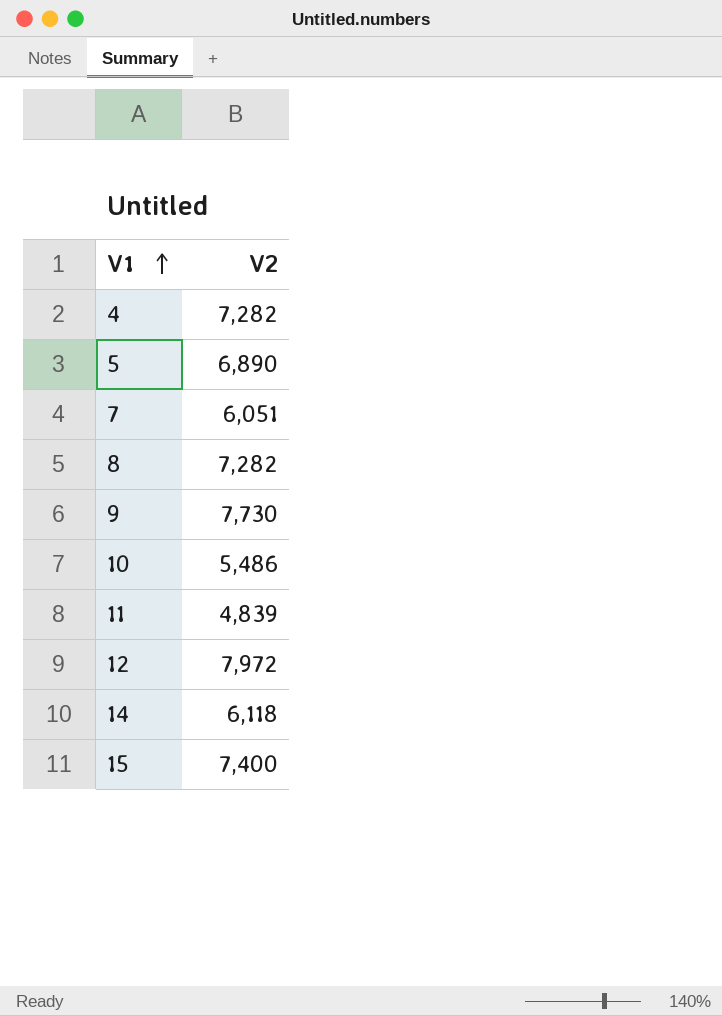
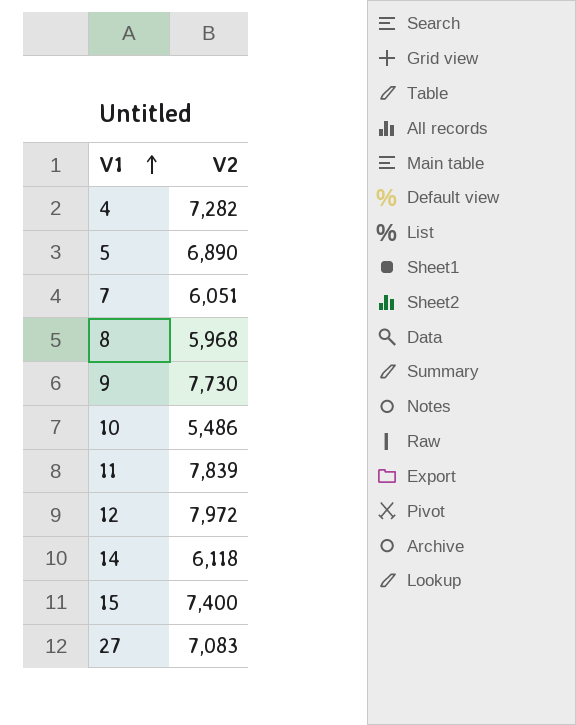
8 | V2: 7,282 -> 5,968
11 | V2: 4,839 -> 7,839
row 27: none -> 7,083

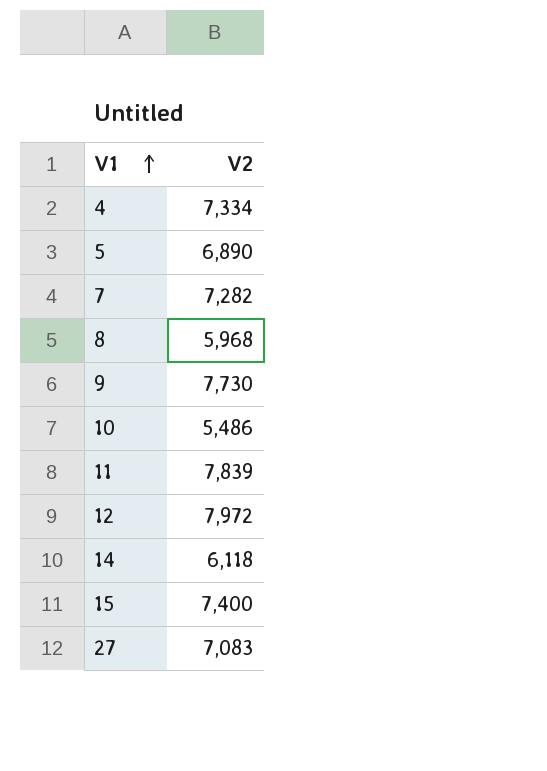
4 | V2: 7,282 -> 7,334
7 | V2: 6,051 -> 7,282

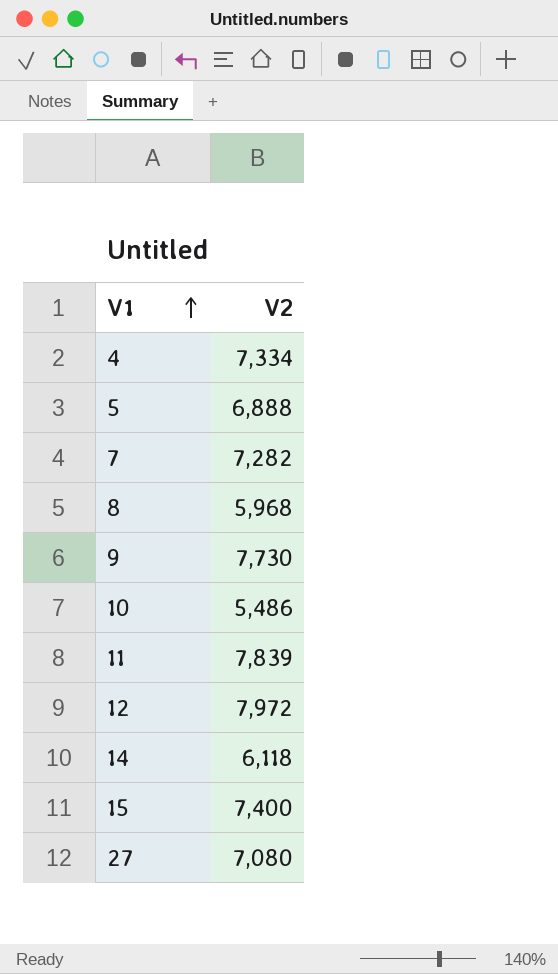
5 | V2: 6,890 -> 6,888
27 | V2: 7,083 -> 7,080

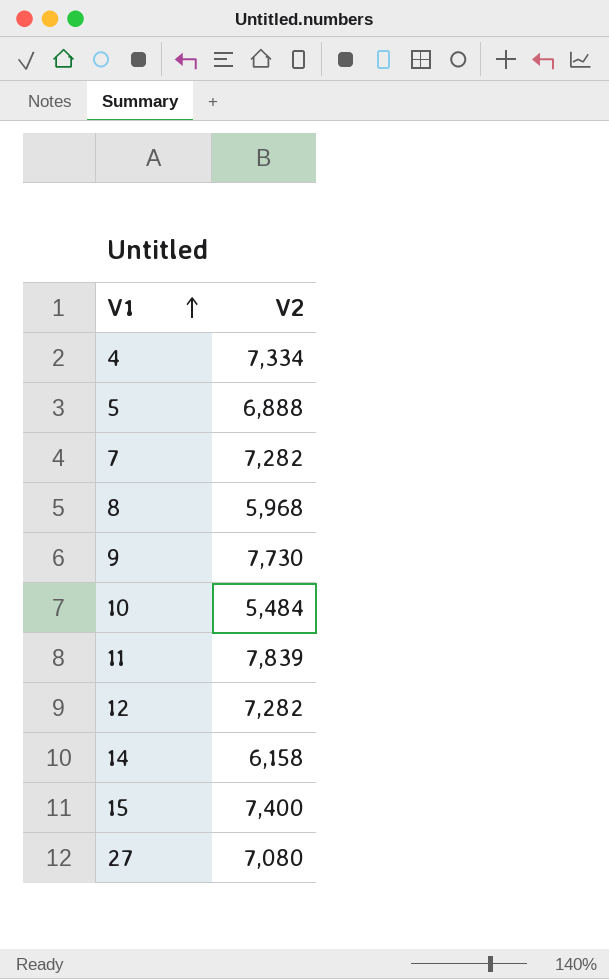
10 | V2: 5,486 -> 5,484
12 | V2: 7,972 -> 7,282
14 | V2: 6,118 -> 6,158

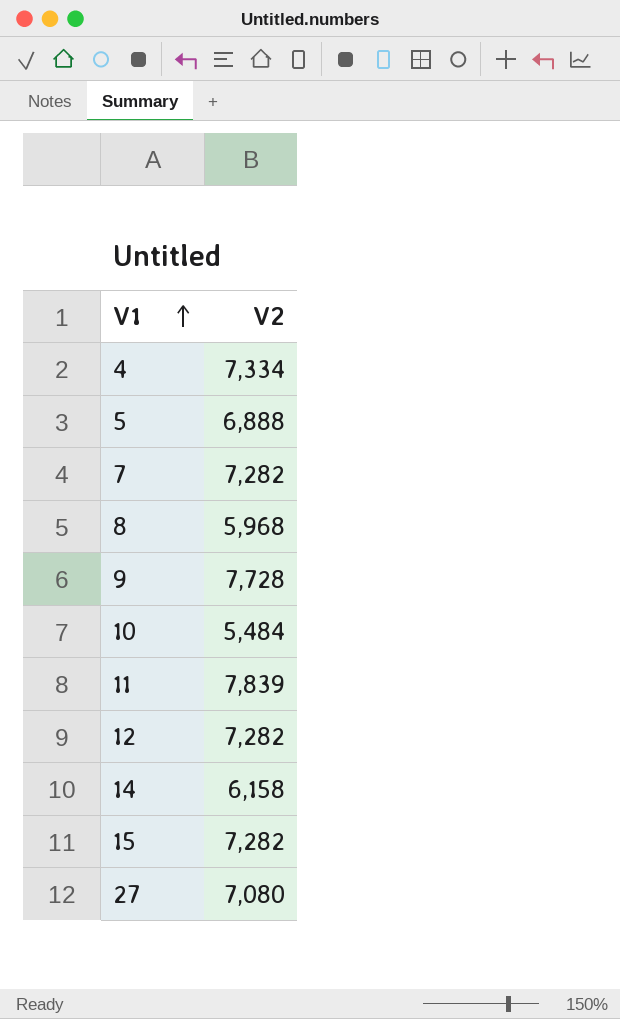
9 | V2: 7,730 -> 7,728
15 | V2: 7,400 -> 7,282

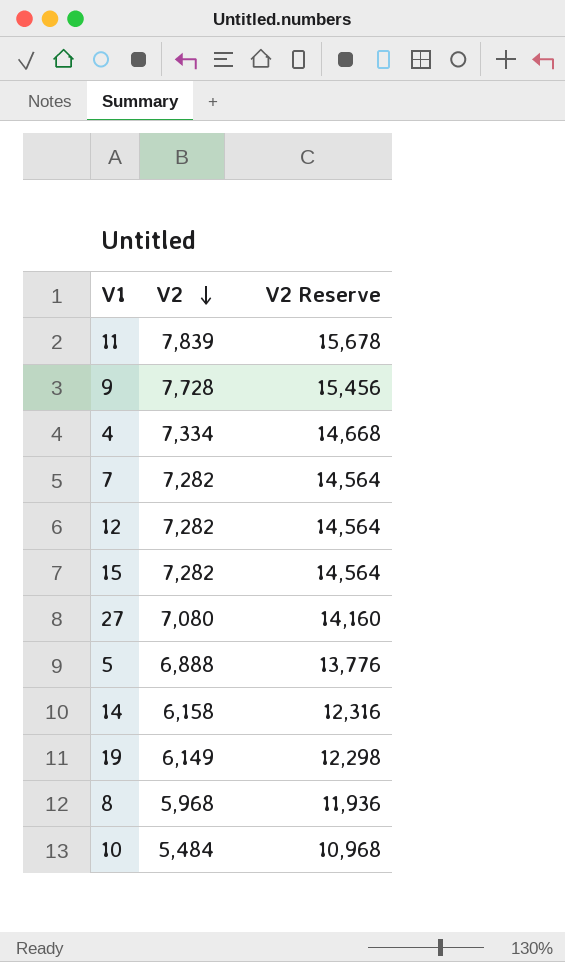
row order: V1 ascending -> V2 descending
column V2 Reserve | formula: none -> [V2] * 2
row 19: none -> 6,149 | 12,298

